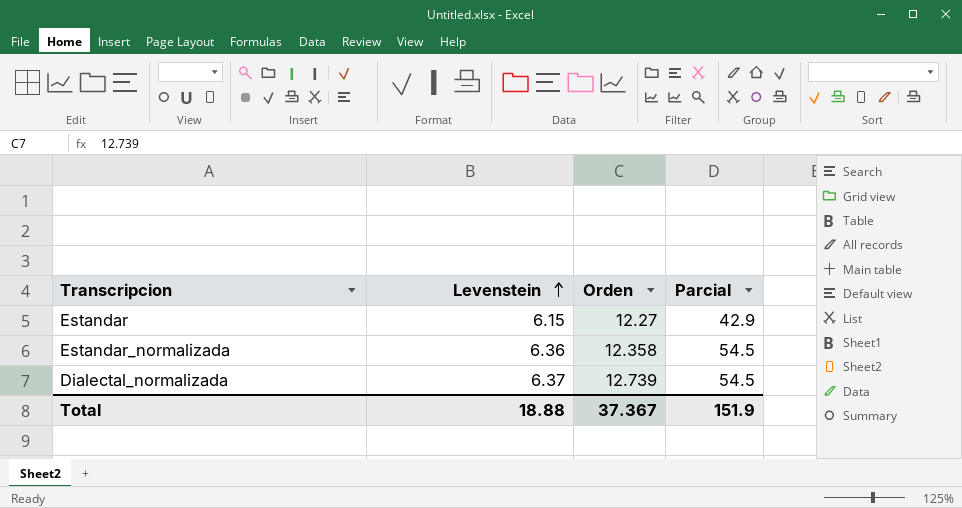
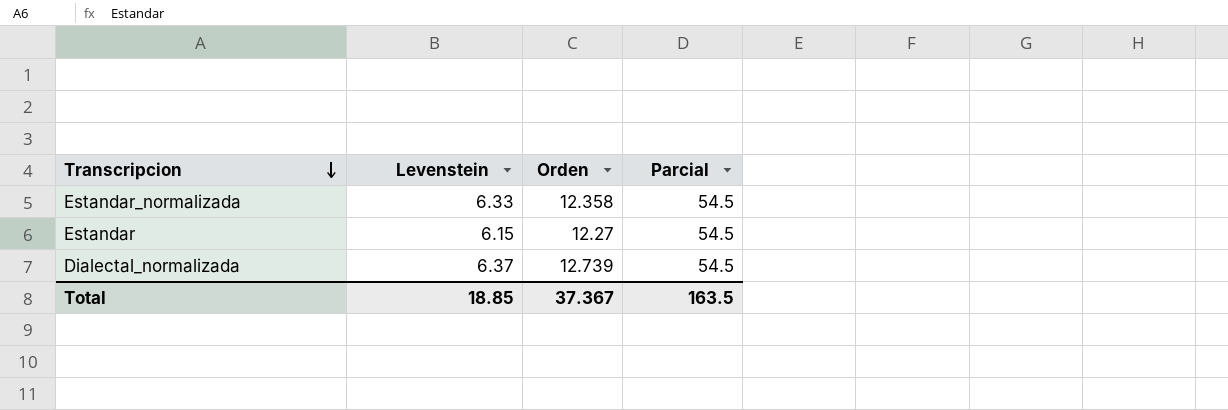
row order: Levenstein ascending -> Transcripcion descending
Estandar_normalizada | Levenstein: 6.36 -> 6.33
Estandar | Parcial: 42.9 -> 54.5
Total | Levenstein: 18.88 -> 18.85
Total | Parcial: 151.9 -> 163.5

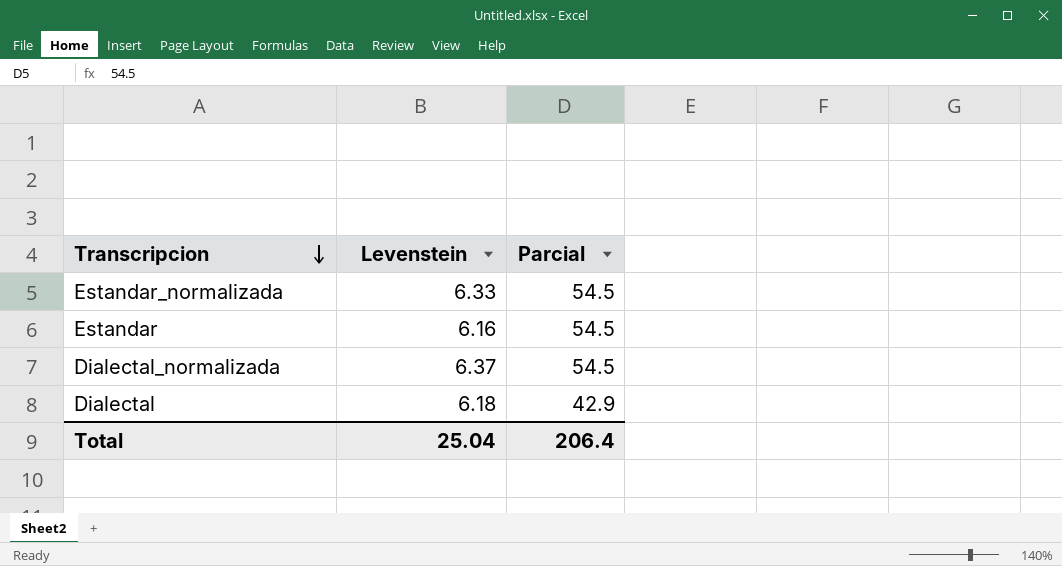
column Orden | position: 3 -> none
Estandar | Levenstein: 6.15 -> 6.16
row Dialectal: none -> 6.18 | 42.9
Total | Levenstein: 18.85 -> 25.04
Total | Parcial: 163.5 -> 206.4

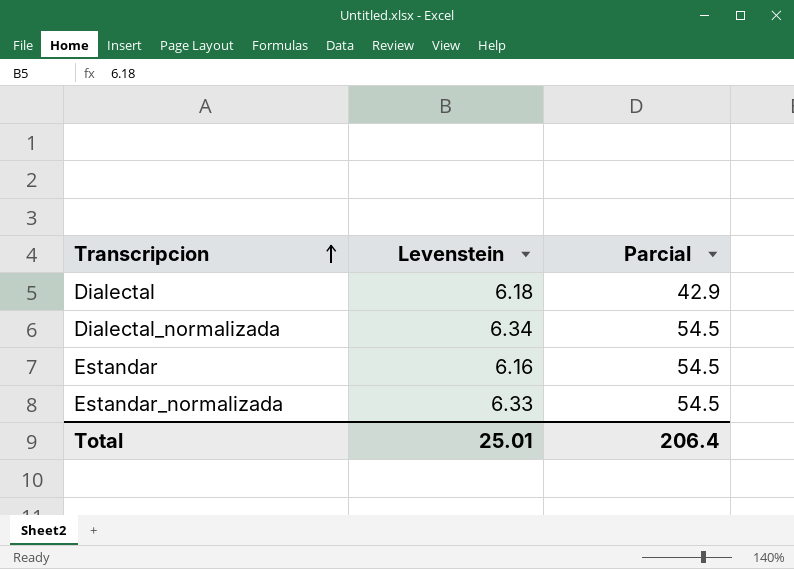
row order: Transcripcion descending -> Transcripcion ascending
Dialectal_normalizada | Levenstein: 6.37 -> 6.34
Total | Levenstein: 25.04 -> 25.01

